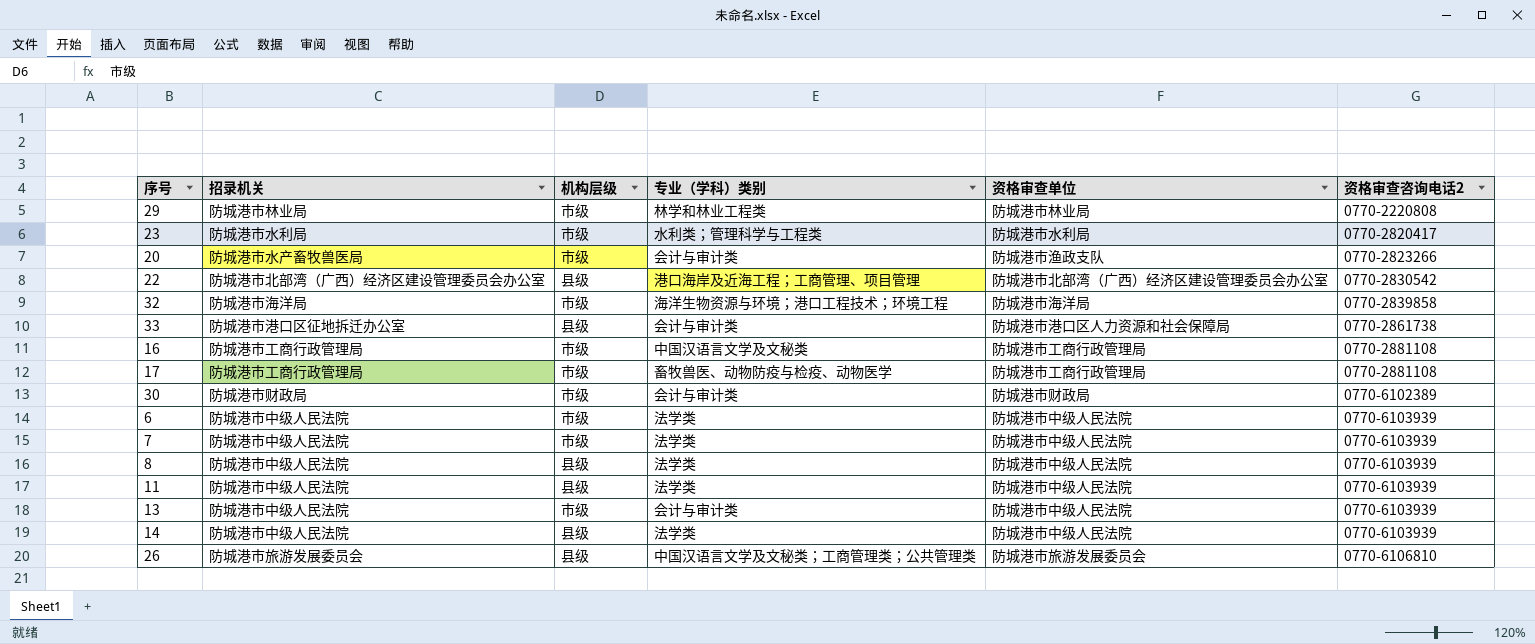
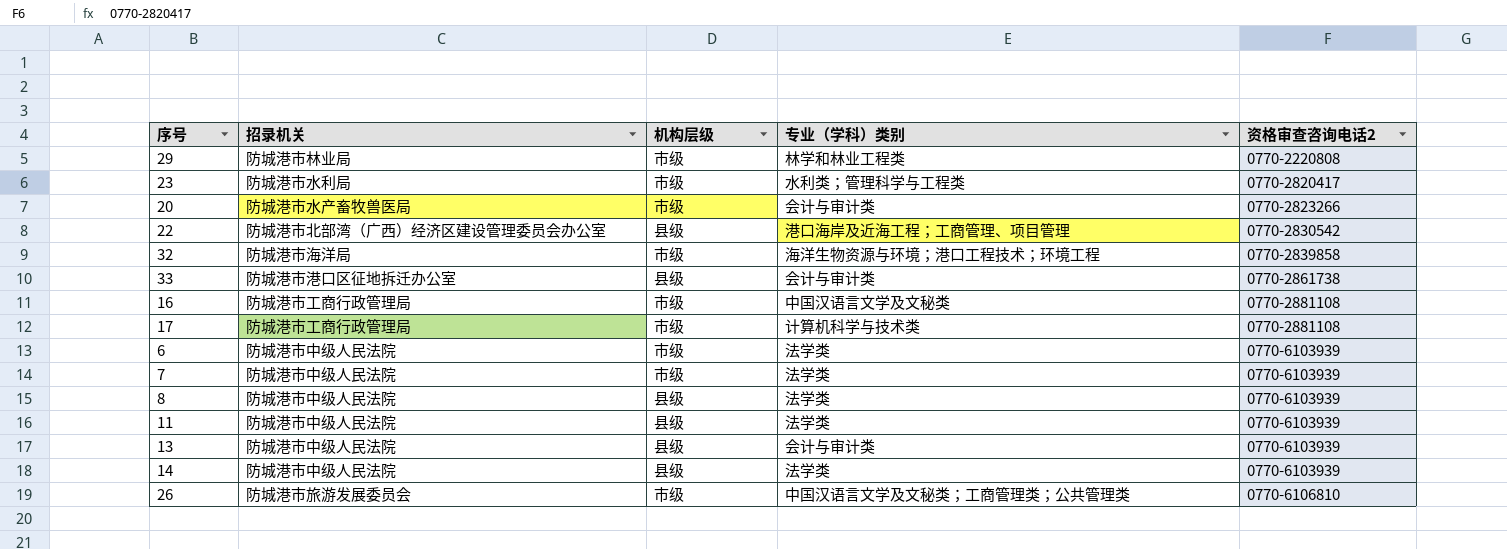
column 资格审查单位 | position: 5 -> none
row 30: 防城港市财政局 | 市级 | 会计与审计类 | 防城港市财政局 | 0770-6102389 -> none
17 | 专业（学科）类别: 畜牧兽医、动物防疫与检疫、动物医学 -> 计算机科学与技术类
13 | 机构层级: 市级 -> 县级
26 | 机构层级: 县级 -> 市级

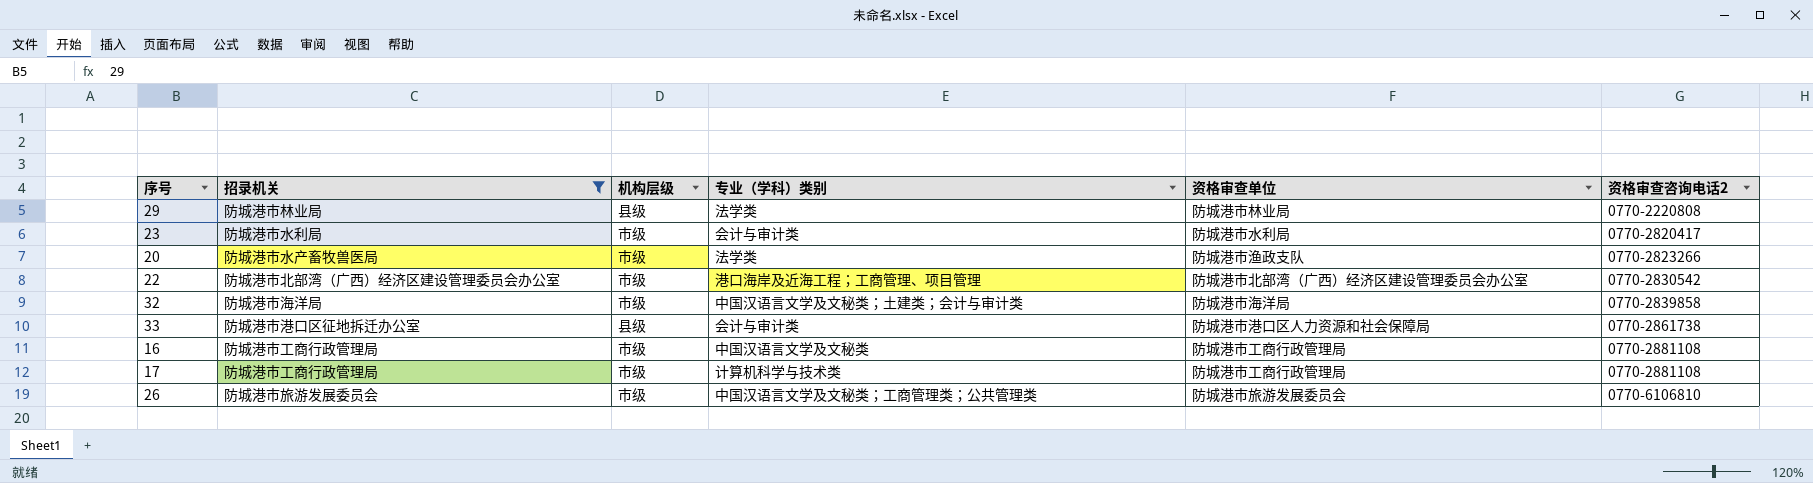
filter: none -> 招录机关 != 防城港市中级人民法院
column 资格审查单位 | position: none -> 5
29 | 机构层级: 市级 -> 县级
29 | 专业（学科）类别: 林学和林业工程类 -> 法学类
23 | 专业（学科）类别: 水利类；管理科学与工程类 -> 会计与审计类
20 | 专业（学科）类别: 会计与审计类 -> 法学类
22 | 机构层级: 县级 -> 市级
32 | 专业（学科）类别: 海洋生物资源与环境；港口工程技术；环境工程 -> 中国汉语言文学及文秘类；土建类；会计与审计类

